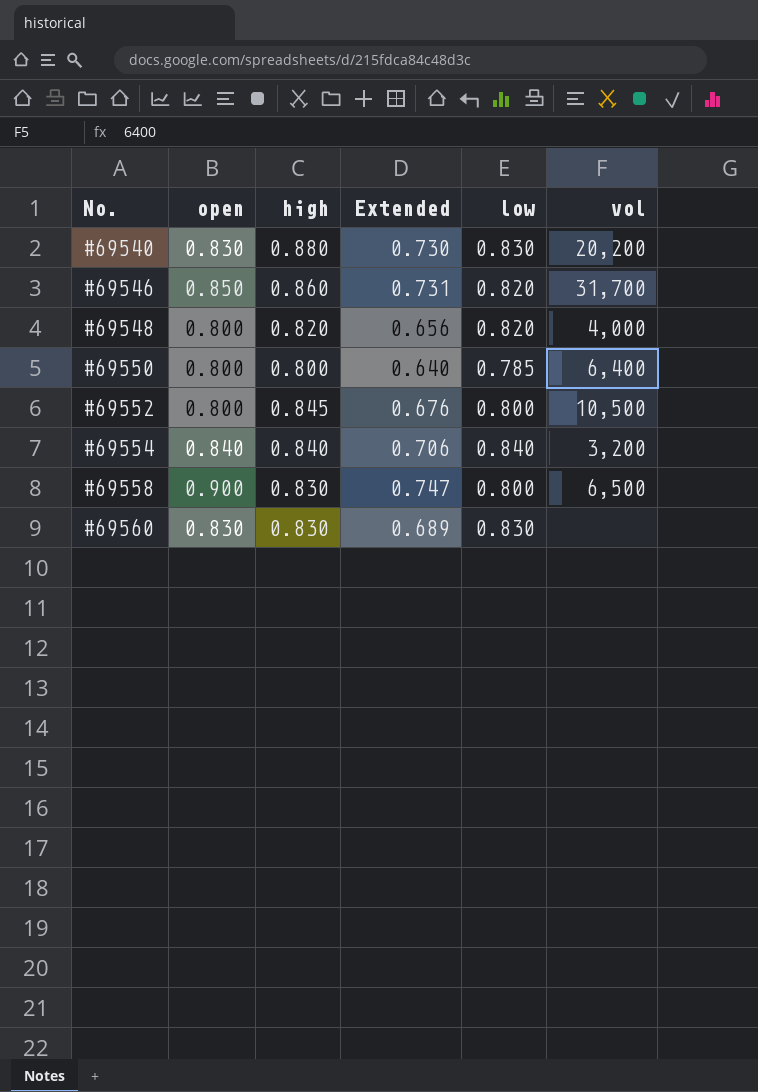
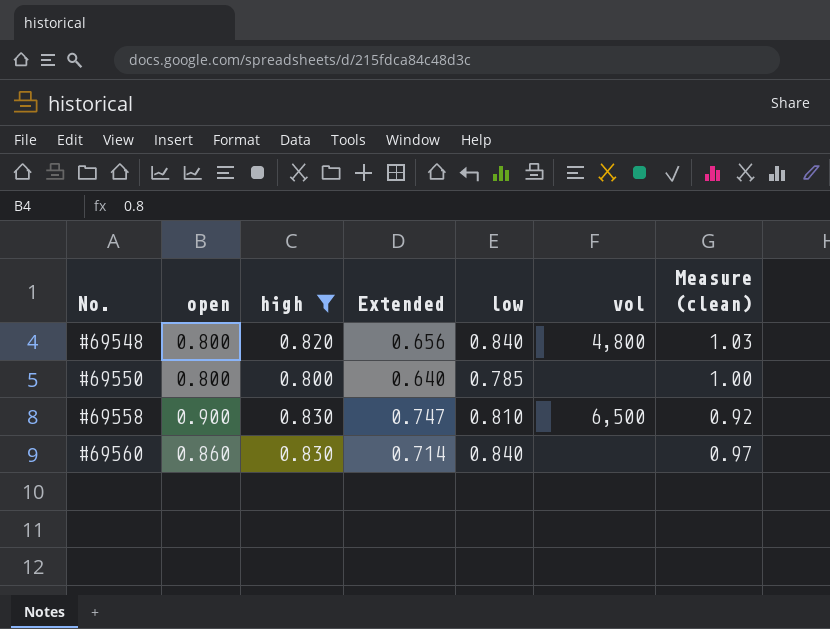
filter: none -> high <= 0.830
column Measure (clean) | formula: none -> [high] / [open]
#69548 | low: 0.820 -> 0.840
#69548 | vol: 4,000 -> 4,800
#69550 | vol: 6,400 -> none
#69558 | low: 0.800 -> 0.810
#69560 | open: 0.830 -> 0.860
#69560 | Extended: 0.689 -> 0.714
#69560 | low: 0.830 -> 0.840

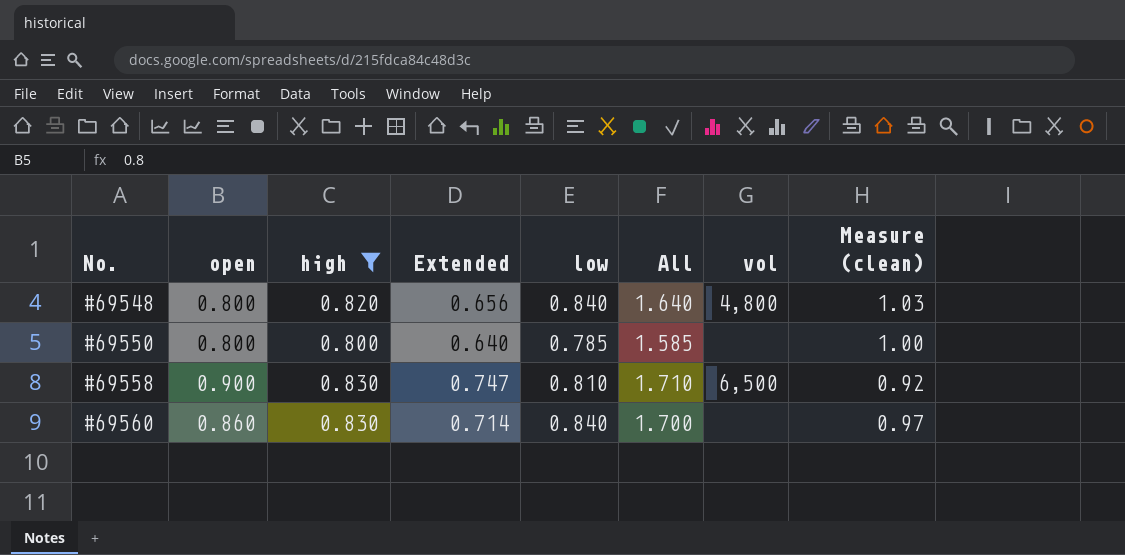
column All | formula: none -> [open] + [low]

